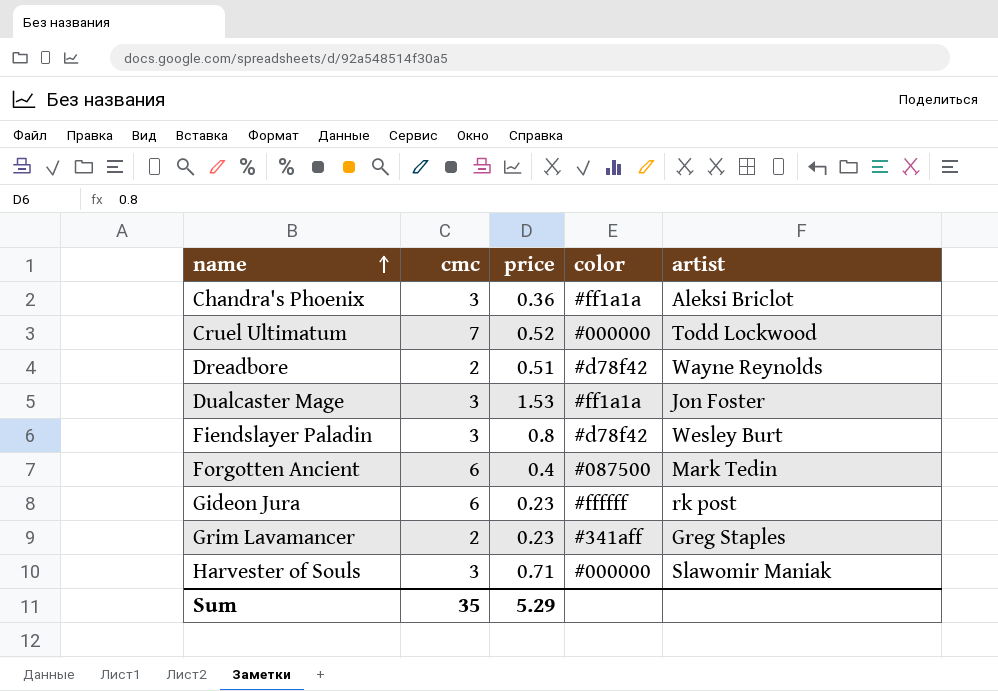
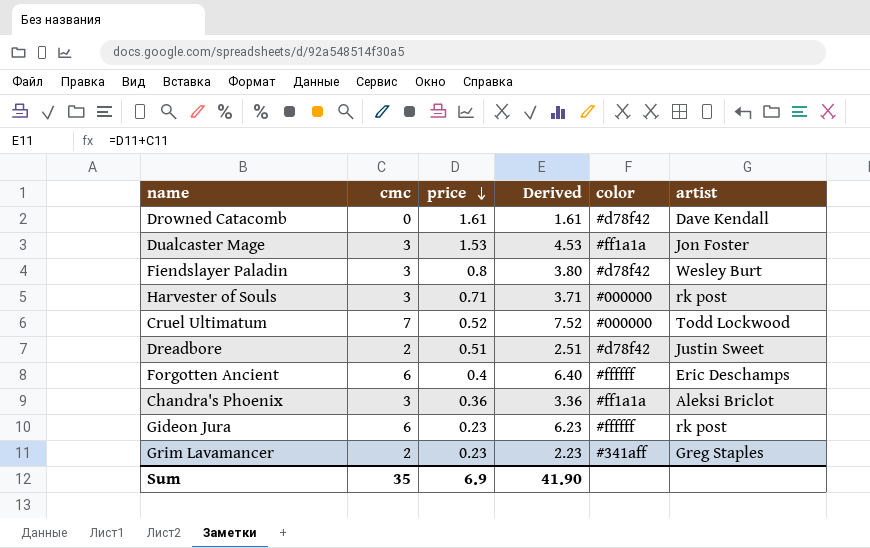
row order: name ascending -> price descending
column Derived | formula: none -> [cmc] + [price]
row Drowned Catacomb: none -> 0 | 1.61 | 1.61 | #d78f42 | Dave Kendall
Harvester of Souls | artist: Slawomir Maniak -> rk post
Dreadbore | artist: Wayne Reynolds -> Justin Sweet
Forgotten Ancient | color: #087500 -> #ffffff
Forgotten Ancient | artist: Mark Tedin -> Eric Deschamps
Sum | price: 5.29 -> 6.9

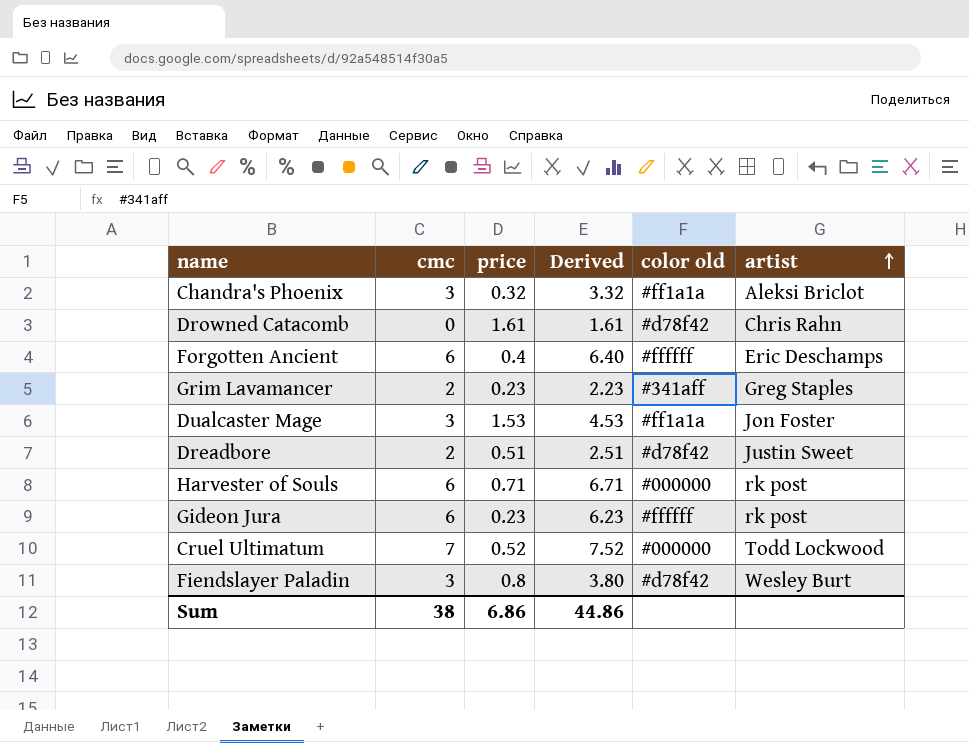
row order: price descending -> artist ascending
column name: color -> color old
Chandra's Phoenix | price: 0.36 -> 0.32
Chandra's Phoenix | Derived: 3.36 -> 3.32
Drowned Catacomb | artist: Dave Kendall -> Chris Rahn
Harvester of Souls | cmc: 3 -> 6
Harvester of Souls | Derived: 3.71 -> 6.71
Sum | cmc: 35 -> 38
Sum | price: 6.9 -> 6.86
Sum | Derived: 41.90 -> 44.86

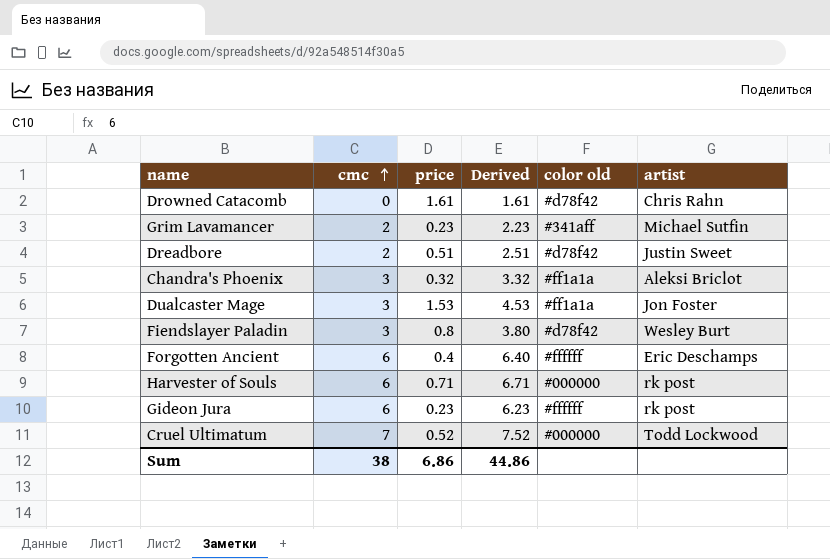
row order: artist ascending -> cmc ascending
Grim Lavamancer | artist: Greg Staples -> Michael Sutfin

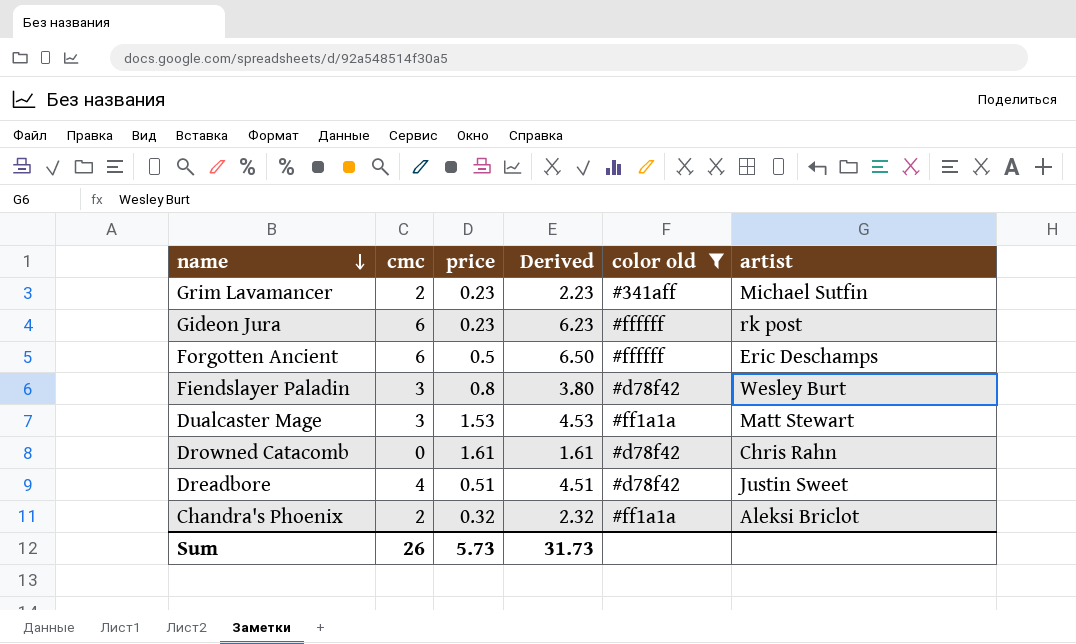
filter: none -> color old != #000000
row order: cmc ascending -> name descending
Forgotten Ancient | price: 0.4 -> 0.5
Forgotten Ancient | Derived: 6.40 -> 6.50
Dualcaster Mage | artist: Jon Foster -> Matt Stewart
Dreadbore | cmc: 2 -> 4
Dreadbore | Derived: 2.51 -> 4.51
Chandra's Phoenix | cmc: 3 -> 2
Chandra's Phoenix | Derived: 3.32 -> 2.32
Sum | cmc: 38 -> 26
Sum | price: 6.86 -> 5.73
Sum | Derived: 44.86 -> 31.73

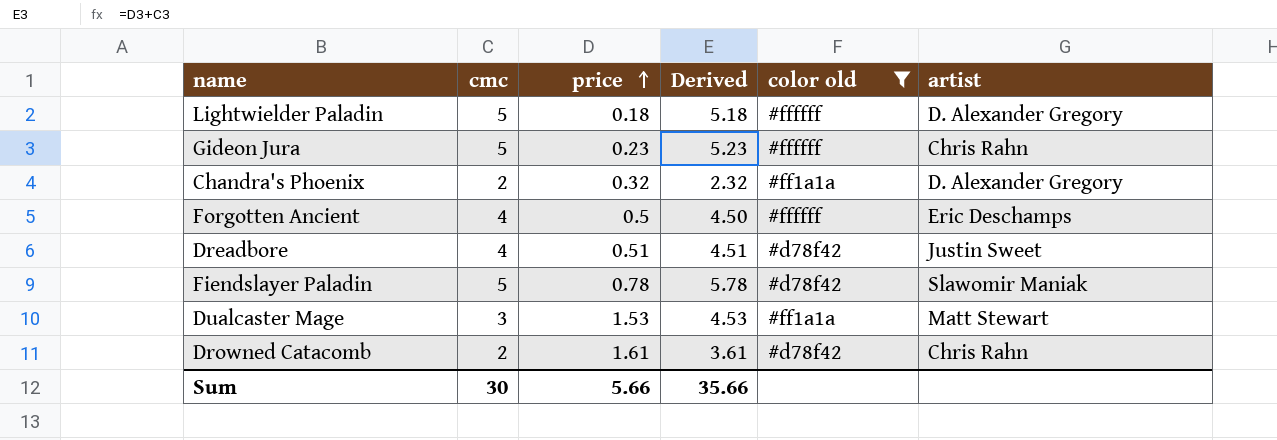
row order: name descending -> price ascending
row Grim Lavamancer: 2 | 0.23 | 2.23 | #341aff | Michael Sutfin -> none
row Lightwielder Paladin: none -> 5 | 0.18 | 5.18 | #ffffff | D. Alexander Gregory
Gideon Jura | cmc: 6 -> 5
Gideon Jura | Derived: 6.23 -> 5.23
Gideon Jura | artist: rk post -> Chris Rahn
Chandra's Phoenix | artist: Aleksi Briclot -> D. Alexander Gregory
Forgotten Ancient | cmc: 6 -> 4
Forgotten Ancient | Derived: 6.50 -> 4.50
Fiendslayer Paladin | cmc: 3 -> 5
Fiendslayer Paladin | price: 0.8 -> 0.78
Fiendslayer Paladin | Derived: 3.80 -> 5.78
Fiendslayer Paladin | artist: Wesley Burt -> Slawomir Maniak
Drowned Catacomb | cmc: 0 -> 2
Drowned Catacomb | Derived: 1.61 -> 3.61
Sum | cmc: 26 -> 30
Sum | price: 5.73 -> 5.66
Sum | Derived: 31.73 -> 35.66

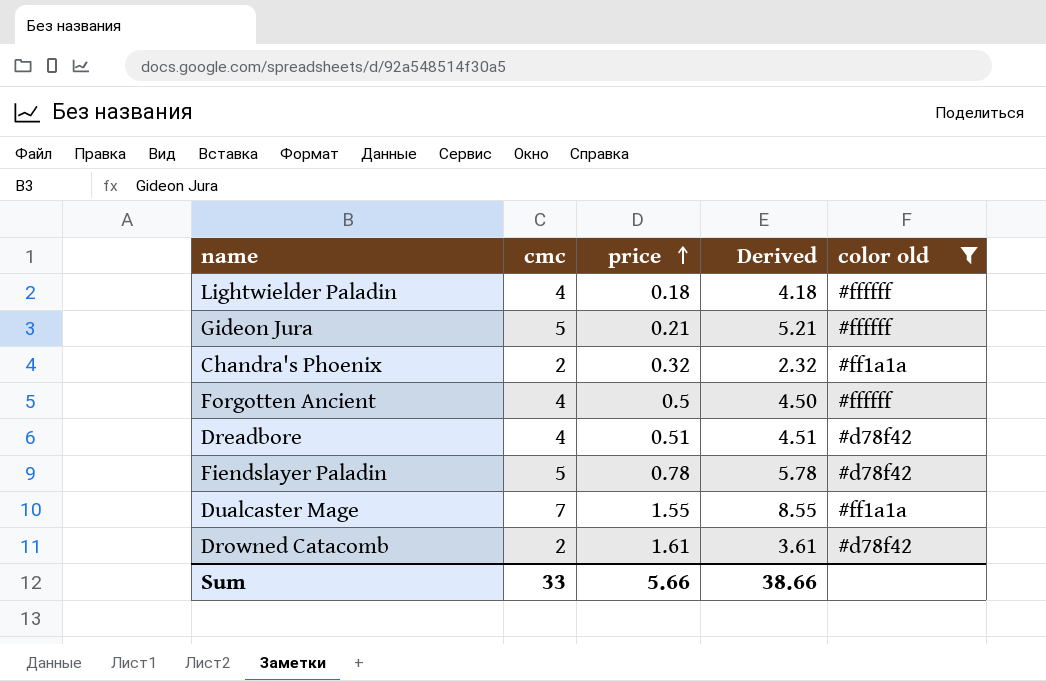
column artist | position: 6 -> none
Lightwielder Paladin | cmc: 5 -> 4
Lightwielder Paladin | Derived: 5.18 -> 4.18
Gideon Jura | price: 0.23 -> 0.21
Gideon Jura | Derived: 5.23 -> 5.21
Dualcaster Mage | cmc: 3 -> 7
Dualcaster Mage | price: 1.53 -> 1.55
Dualcaster Mage | Derived: 4.53 -> 8.55
Sum | cmc: 30 -> 33
Sum | Derived: 35.66 -> 38.66

